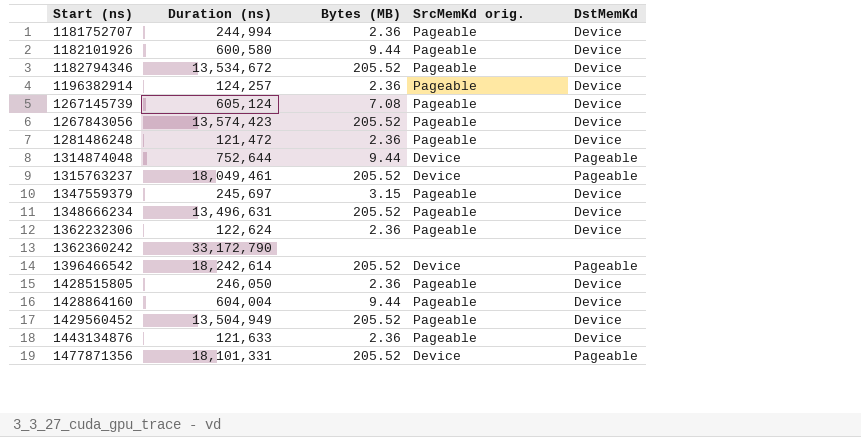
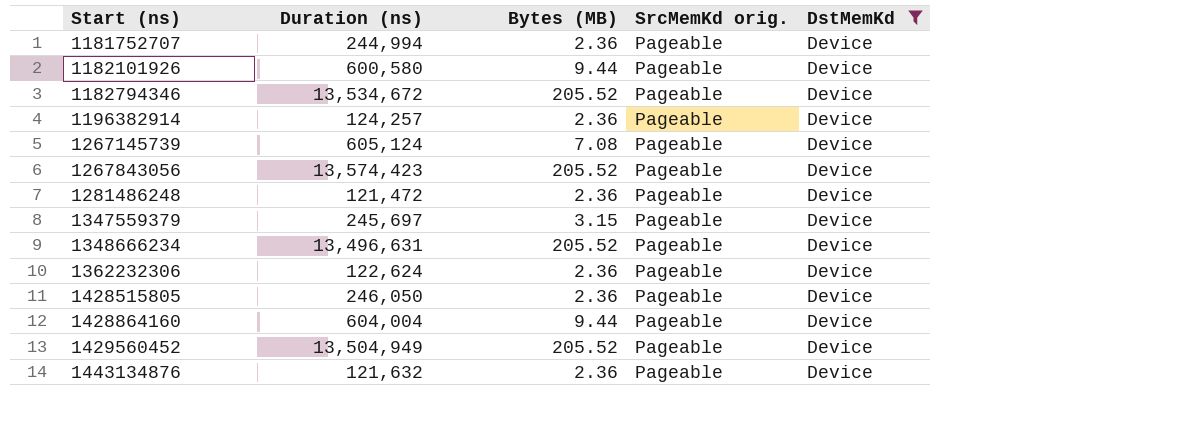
filter: none -> DstMemKd = Device
1443134876 | Duration (ns): 121,633 -> 121,632

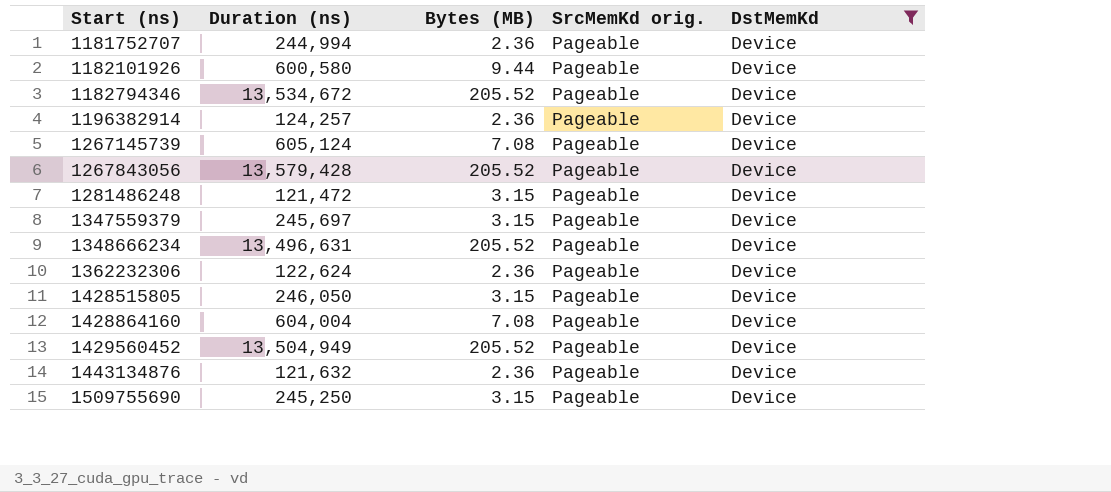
1267843056 | Duration (ns): 13,574,423 -> 13,579,428
1281486248 | Bytes (MB): 2.36 -> 3.15
1428515805 | Bytes (MB): 2.36 -> 3.15
1428864160 | Bytes (MB): 9.44 -> 7.08
row 1509755690: none -> 245,250 | 3.15 | Pageable | Device

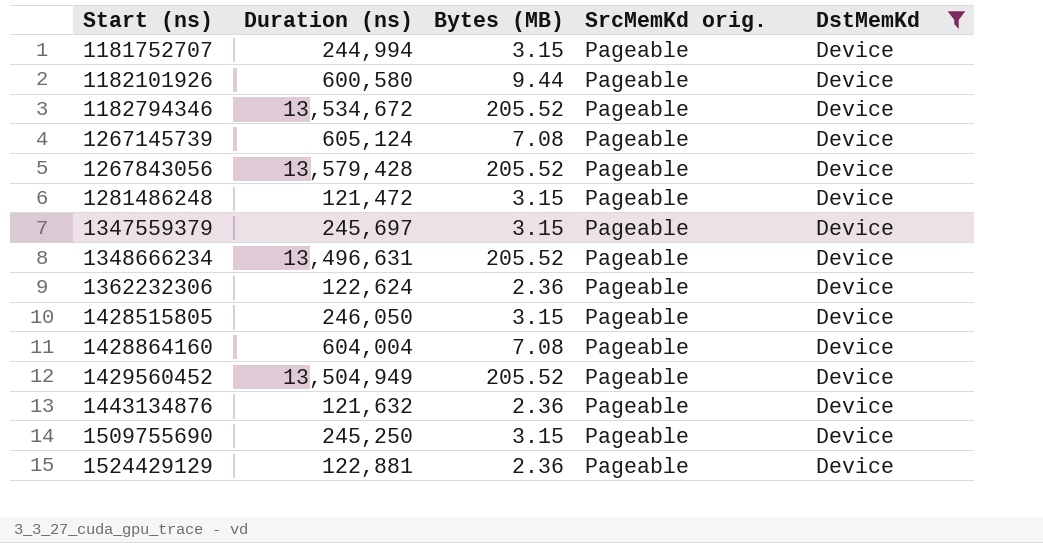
row 1196382914: 124,257 | 2.36 | Pageable | Device -> none
1181752707 | Bytes (MB): 2.36 -> 3.15
row 1524429129: none -> 122,881 | 2.36 | Pageable | Device

